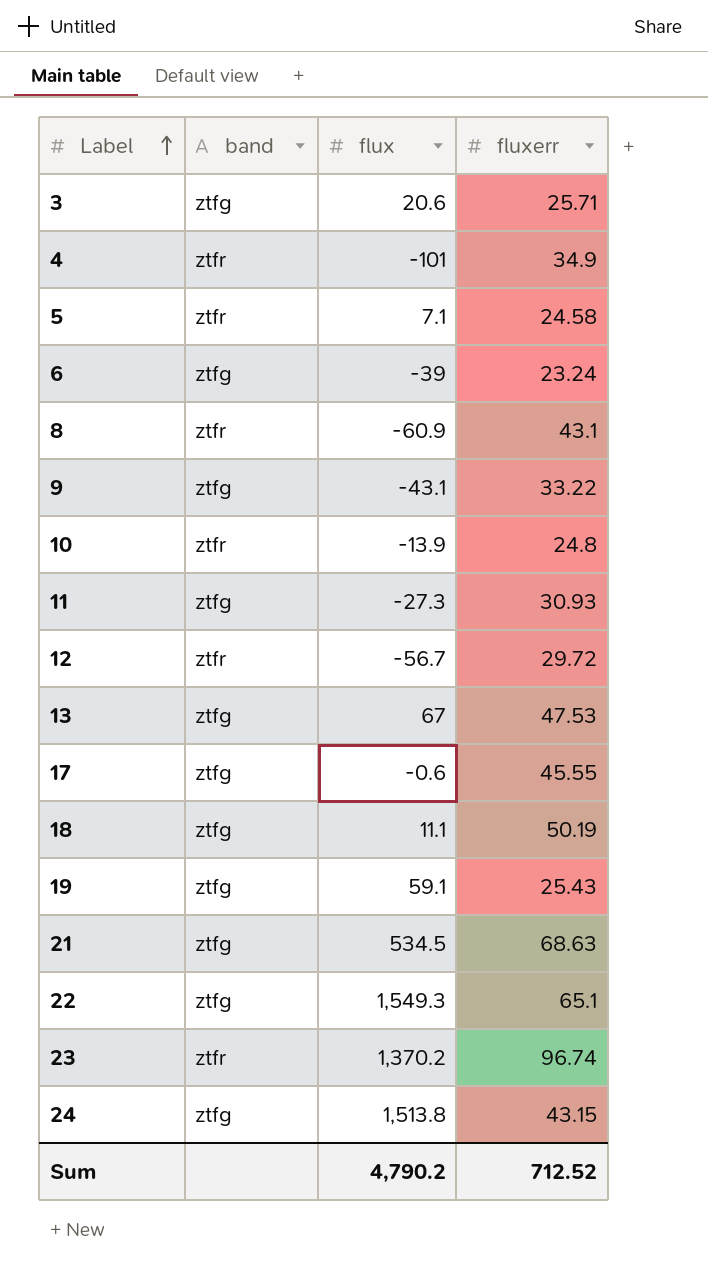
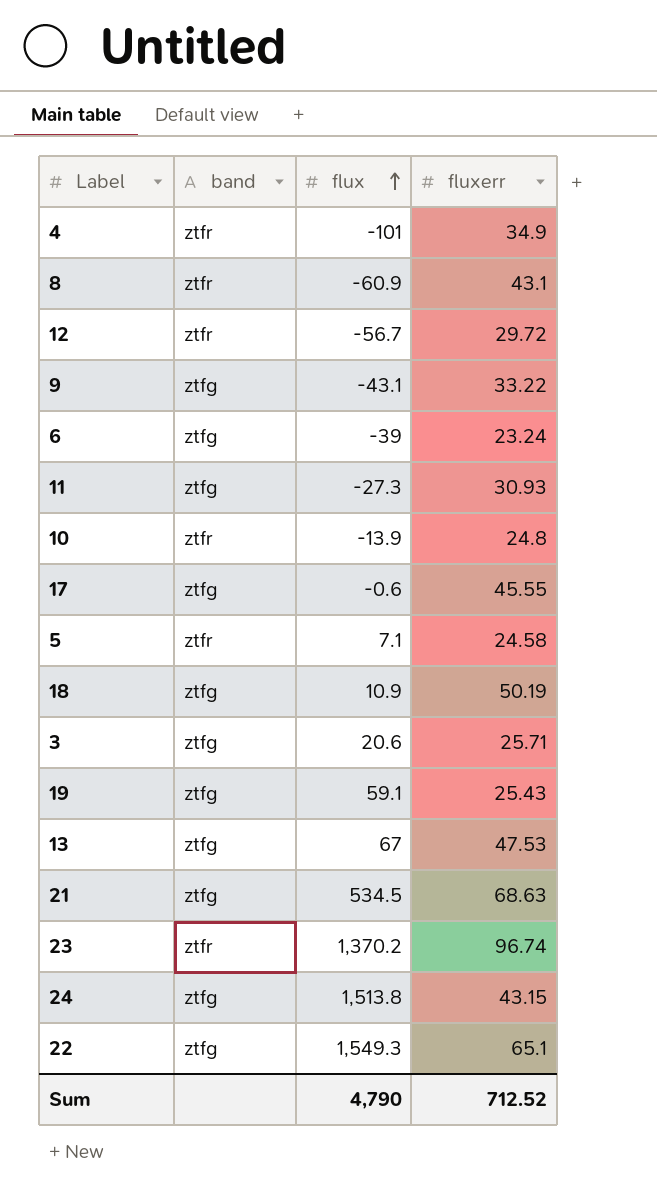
row order: Label ascending -> flux ascending
18 | flux: 11.1 -> 10.9
Sum | flux: 4,790.2 -> 4,790

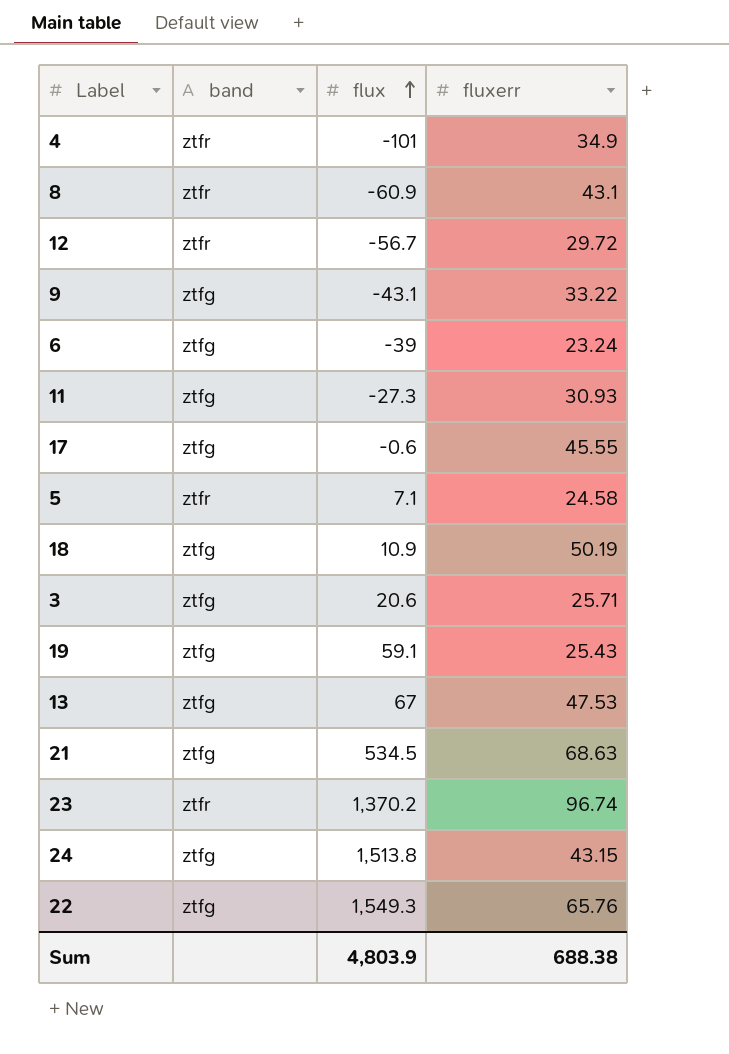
row 10: ztfr | -13.9 | 24.8 -> none
22 | fluxerr: 65.1 -> 65.76
Sum | flux: 4,790 -> 4,803.9
Sum | fluxerr: 712.52 -> 688.38

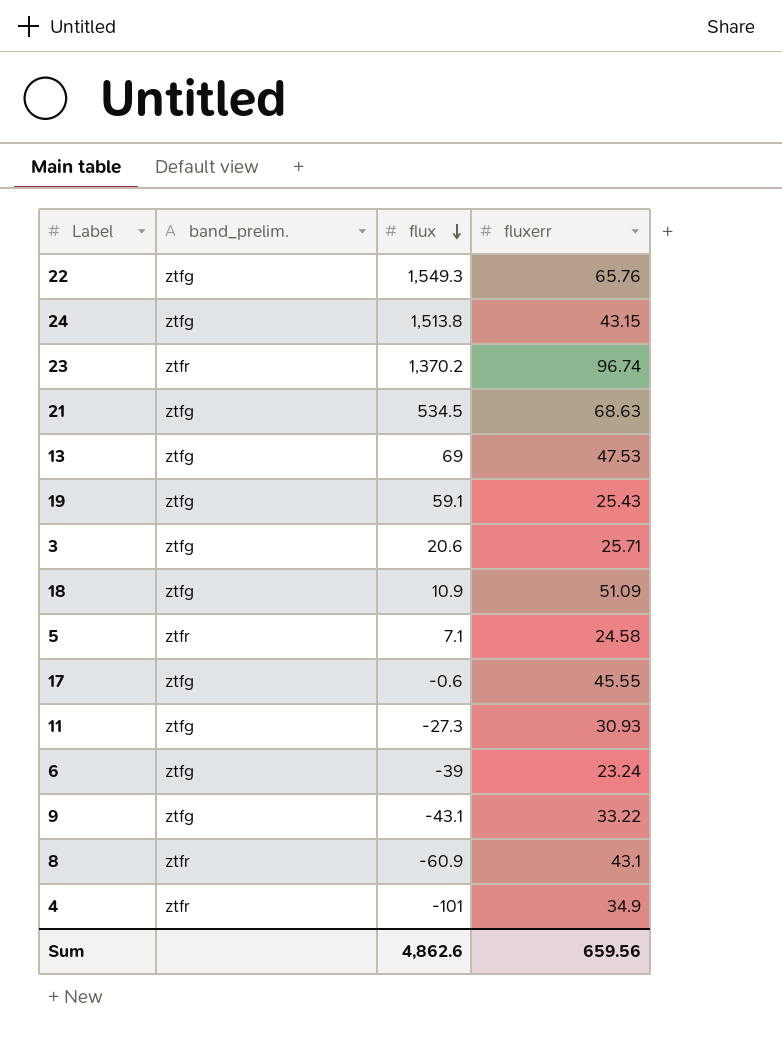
row order: flux ascending -> flux descending
column name: band -> band_prelim.
row 12: ztfr | -56.7 | 29.72 -> none
13 | flux: 67 -> 69
18 | fluxerr: 50.19 -> 51.09
Sum | flux: 4,803.9 -> 4,862.6
Sum | fluxerr: 688.38 -> 659.56

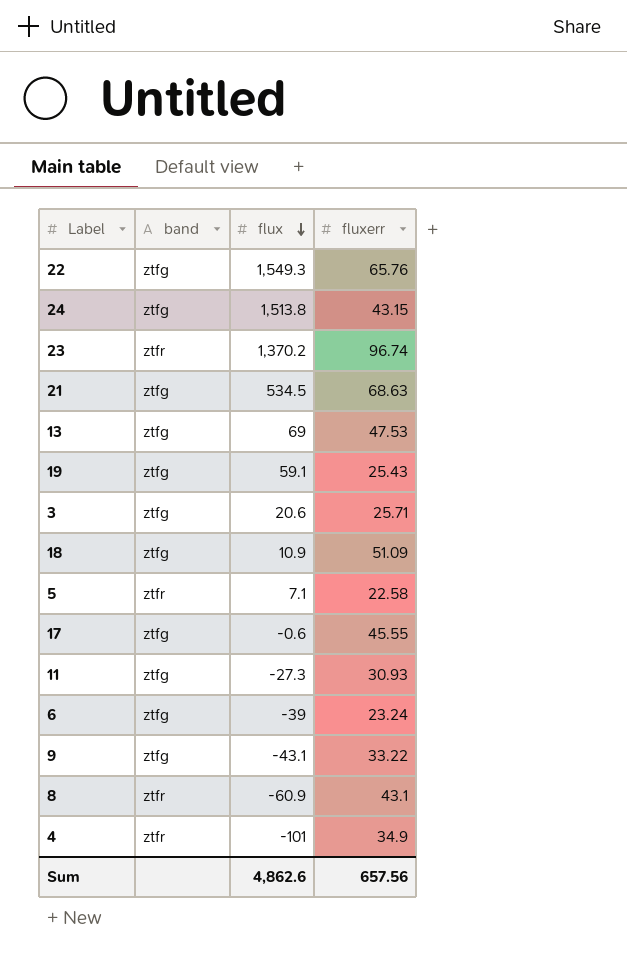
column name: band_prelim. -> band
5 | fluxerr: 24.58 -> 22.58
Sum | fluxerr: 659.56 -> 657.56

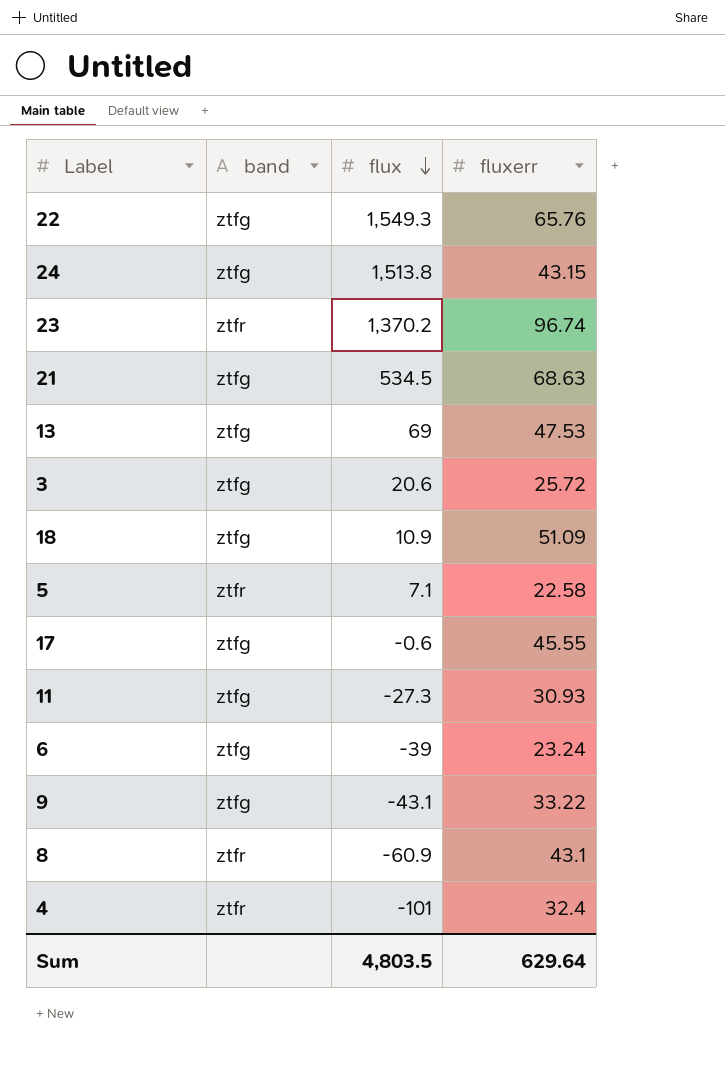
row 19: ztfg | 59.1 | 25.43 -> none
3 | fluxerr: 25.71 -> 25.72
4 | fluxerr: 34.9 -> 32.4
Sum | flux: 4,862.6 -> 4,803.5
Sum | fluxerr: 657.56 -> 629.64

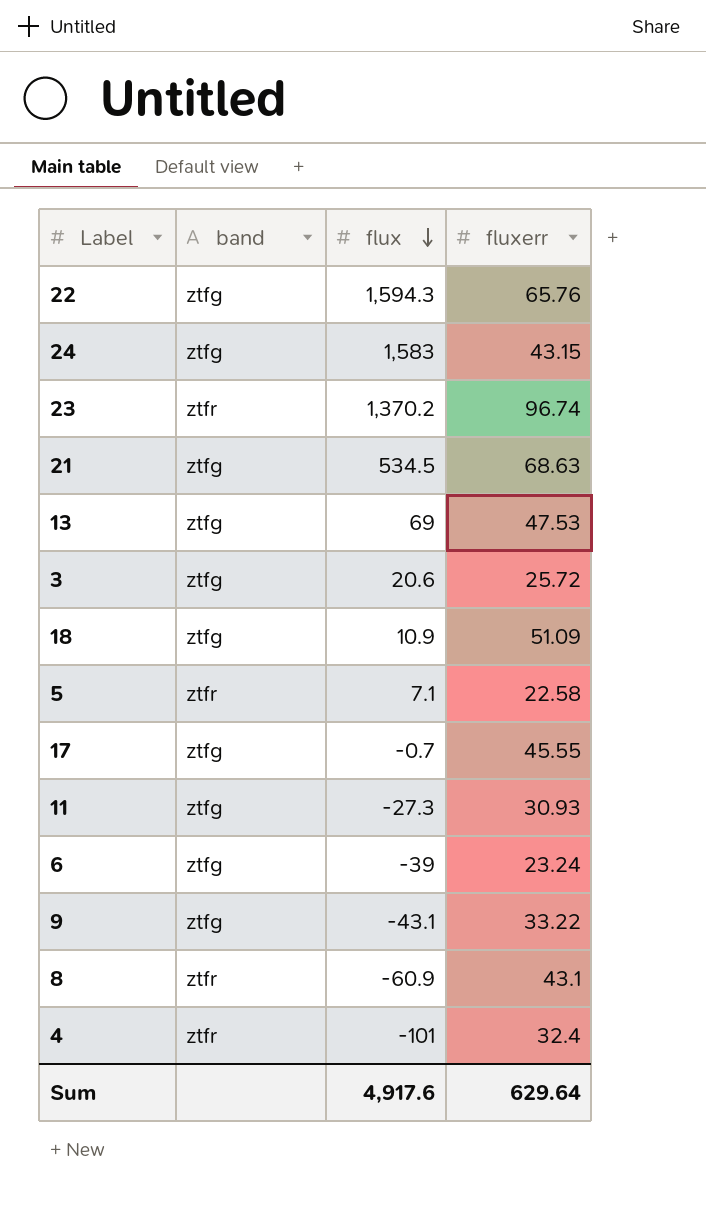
22 | flux: 1,549.3 -> 1,594.3
24 | flux: 1,513.8 -> 1,583
17 | flux: -0.6 -> -0.7
Sum | flux: 4,803.5 -> 4,917.6

